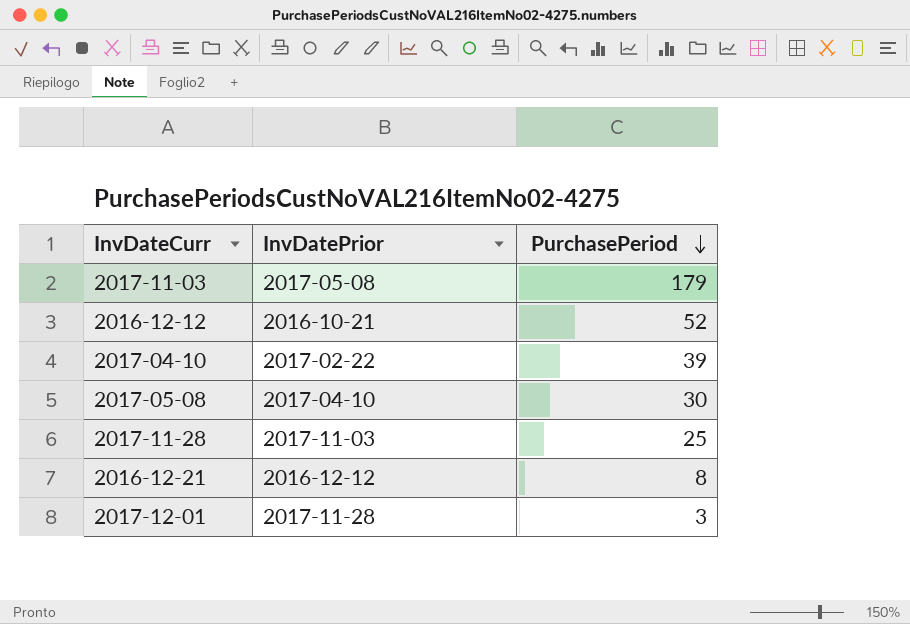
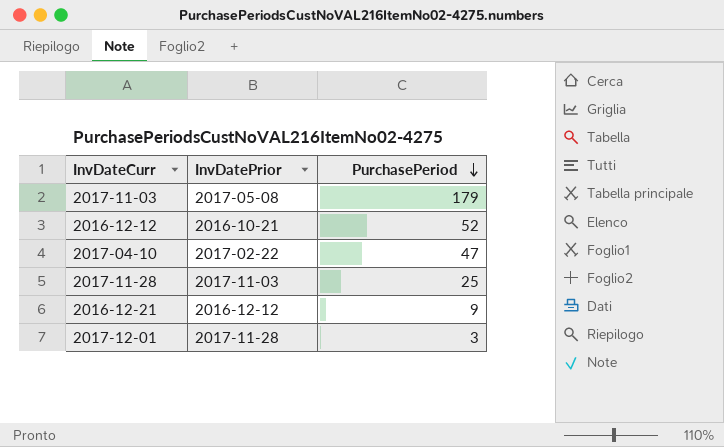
row 2017-05-08: 2017-04-10 | 30 -> none
2017-04-10 | PurchasePeriod: 39 -> 47
2016-12-21 | PurchasePeriod: 8 -> 9

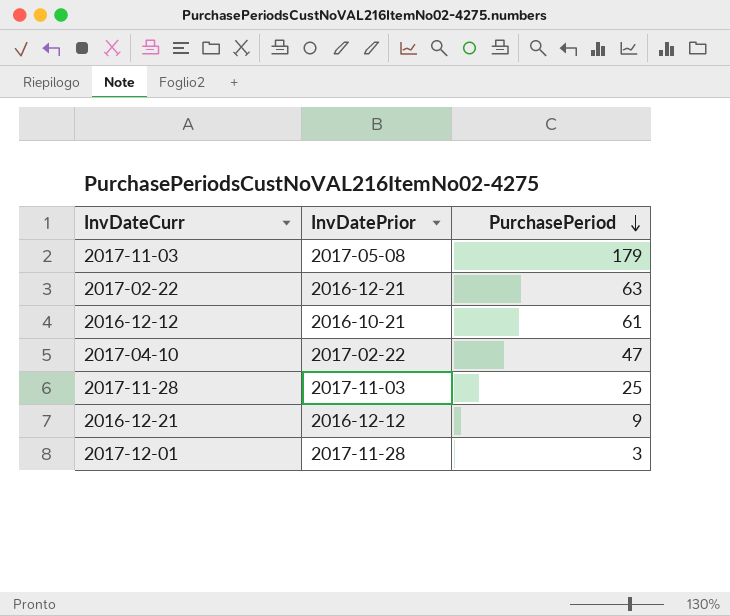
row 2017-02-22: none -> 2016-12-21 | 63
2016-12-12 | PurchasePeriod: 52 -> 61

